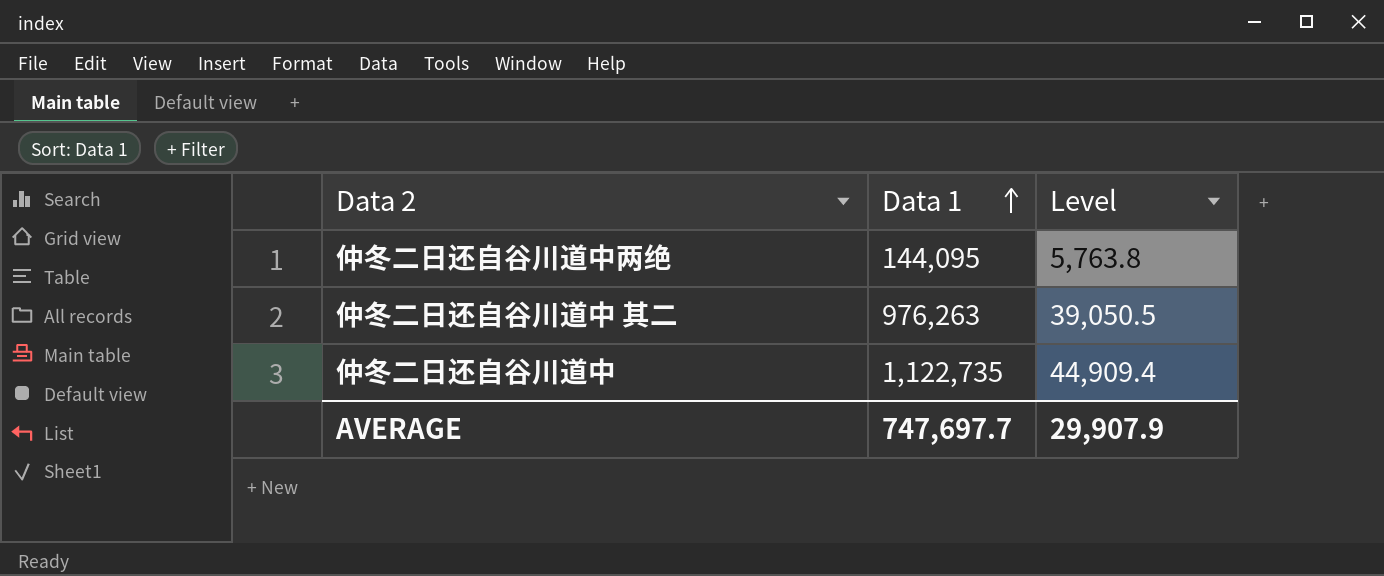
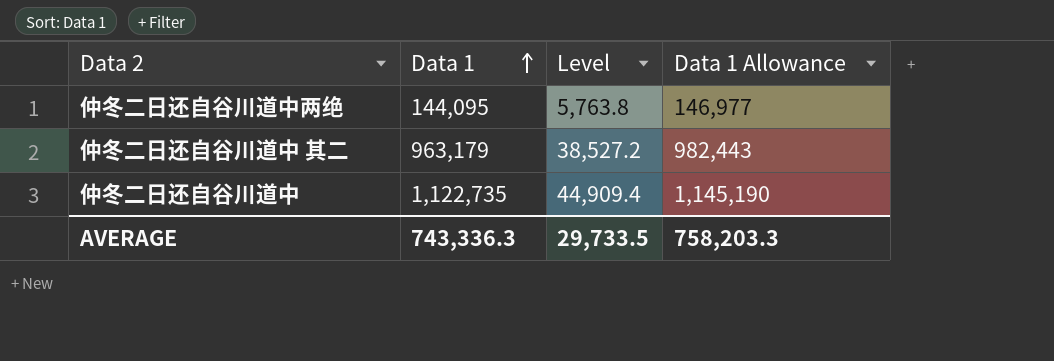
column Data 1 Allowance | formula: none -> [Data 1] * 1.02
仲冬二日还自谷川道中 其二 | Data 1: 976,263 -> 963,179
仲冬二日还自谷川道中 其二 | Level: 39,050.5 -> 38,527.2
AVERAGE | Data 1: 747,697.7 -> 743,336.3
AVERAGE | Level: 29,907.9 -> 29,733.5

